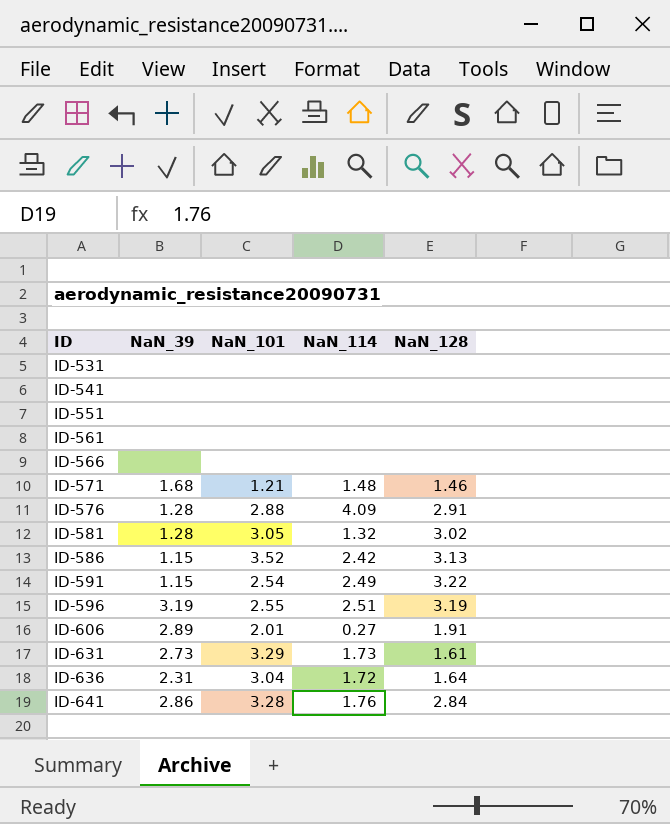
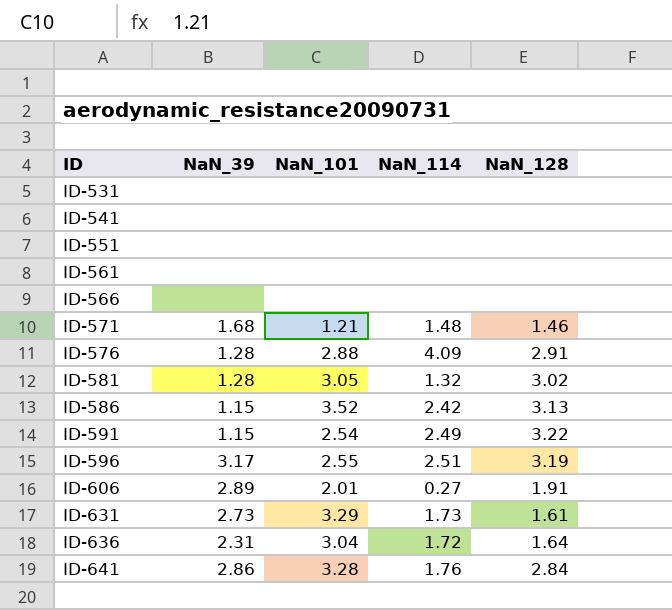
ID-596 | NaN_39: 3.19 -> 3.17

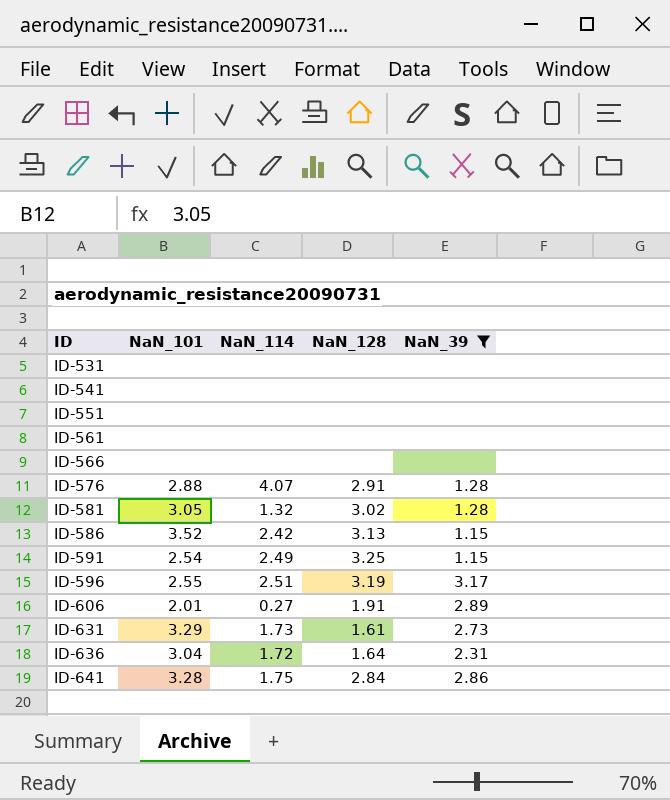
filter: none -> NaN_39 != 1.68
column NaN_39 | position: 2 -> 5
ID-576 | NaN_114: 4.09 -> 4.07
ID-591 | NaN_128: 3.22 -> 3.25
ID-641 | NaN_114: 1.76 -> 1.75

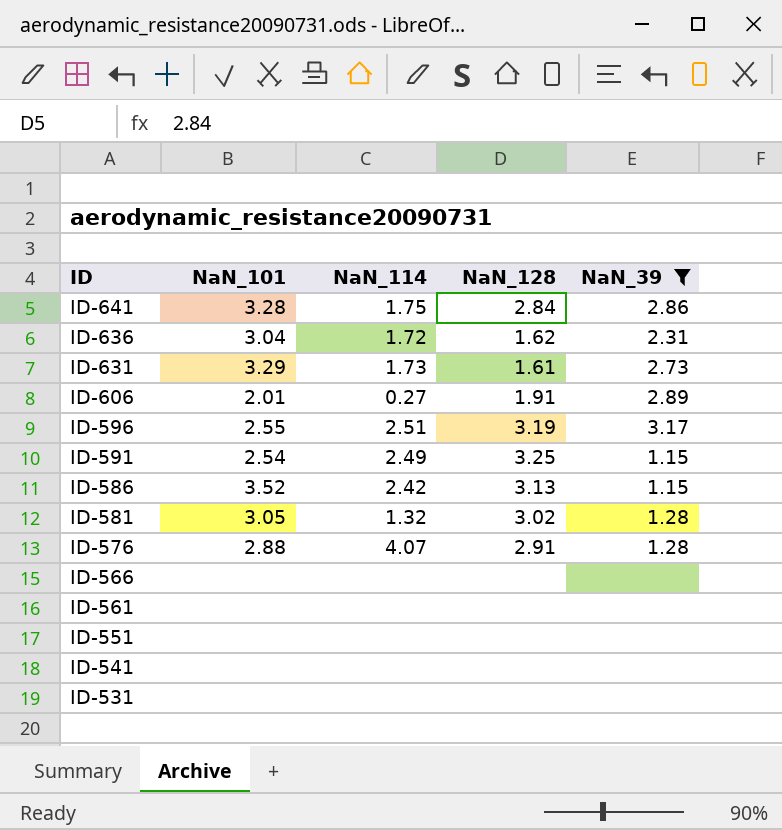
row order: ID ascending -> ID descending
ID-636 | NaN_128: 1.64 -> 1.62

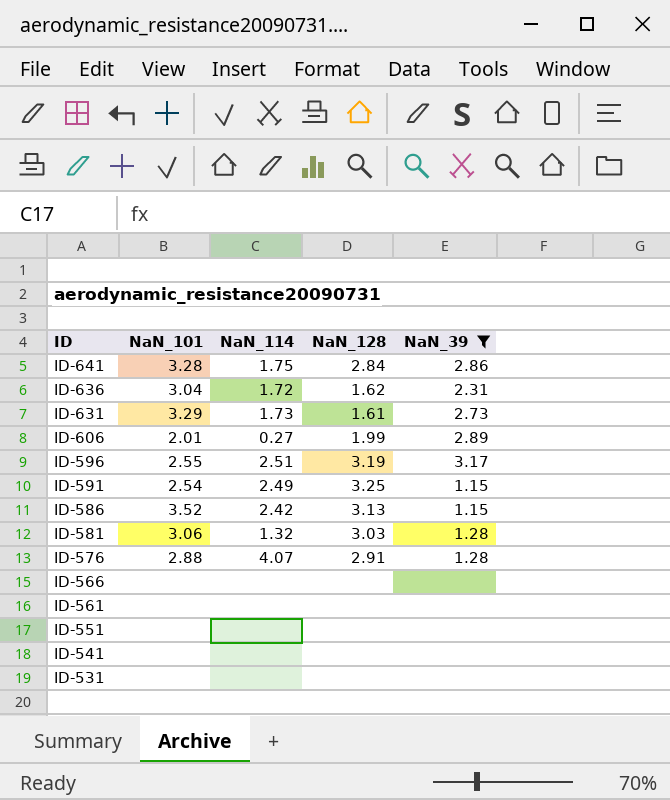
ID-606 | NaN_128: 1.91 -> 1.99
ID-581 | NaN_101: 3.05 -> 3.06
ID-581 | NaN_128: 3.02 -> 3.03

